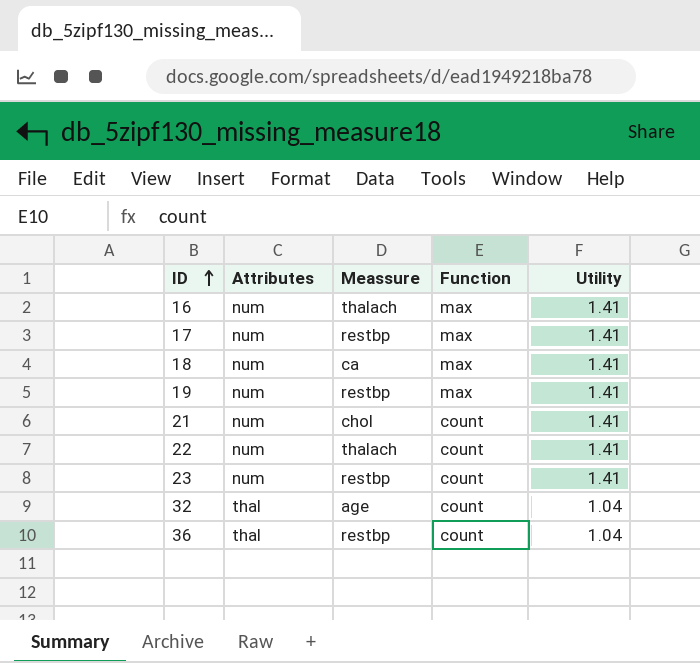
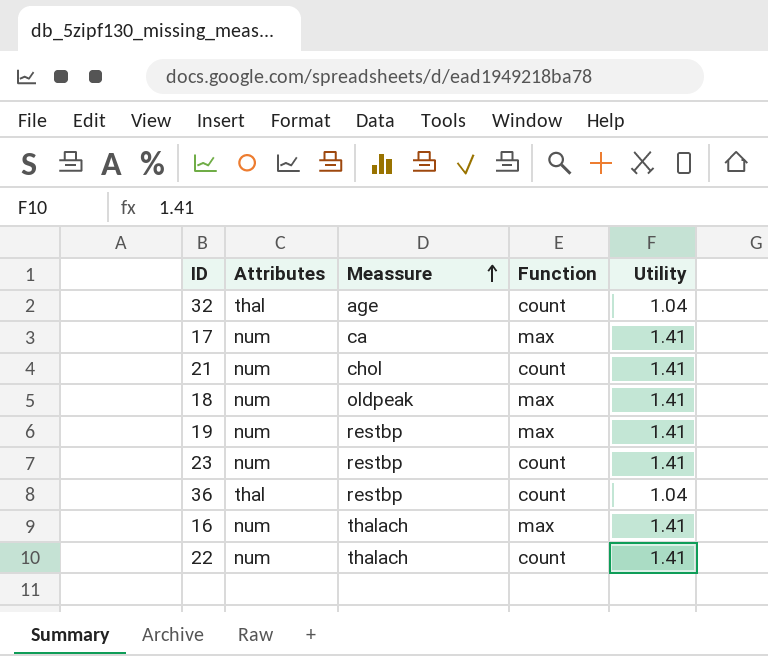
row order: ID ascending -> Meassure ascending
17 | Meassure: restbp -> ca
18 | Meassure: ca -> oldpeak

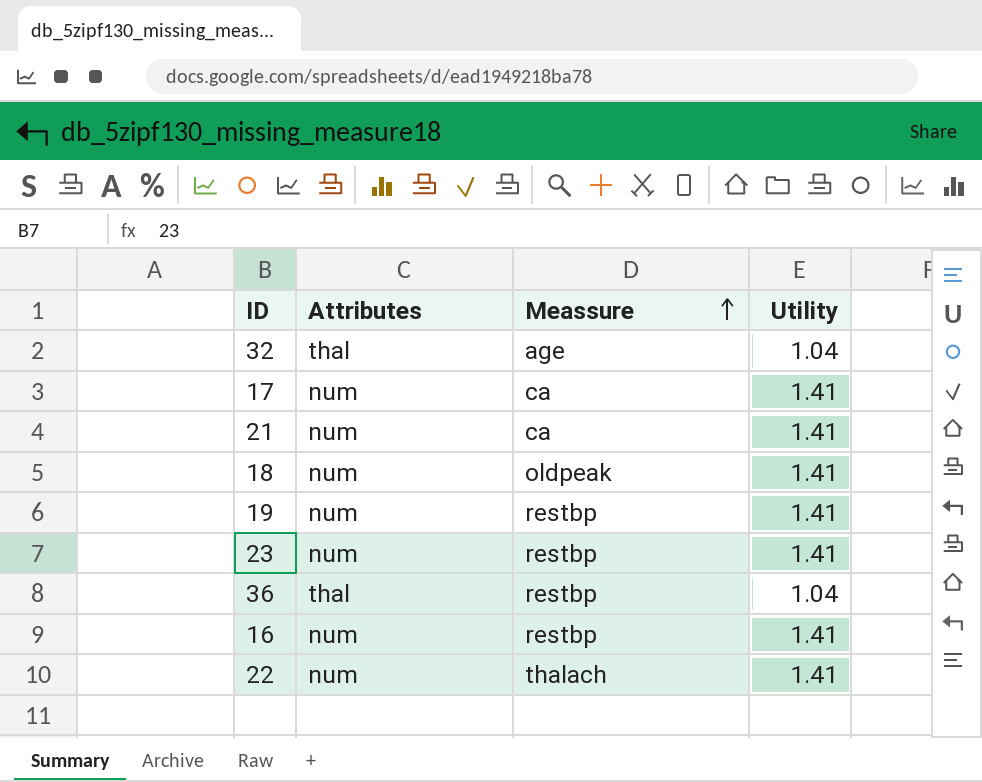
column Function | position: 4 -> none
21 | Meassure: chol -> ca
16 | Meassure: thalach -> restbp

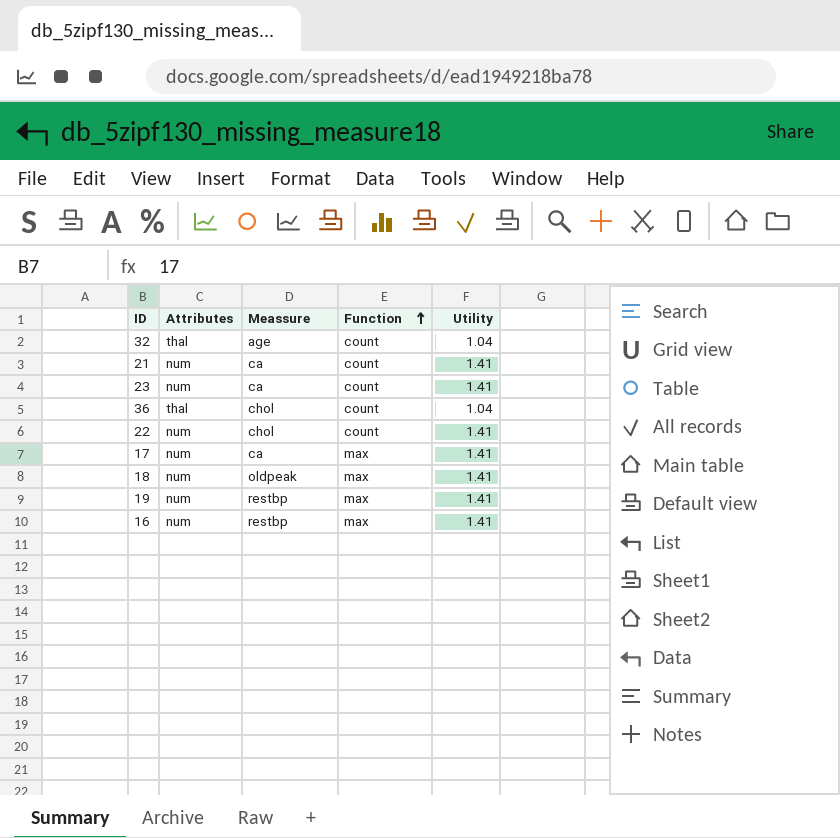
row order: Meassure ascending -> Function ascending
column Function | position: none -> 4
23 | Meassure: restbp -> ca
36 | Meassure: restbp -> chol
22 | Meassure: thalach -> chol

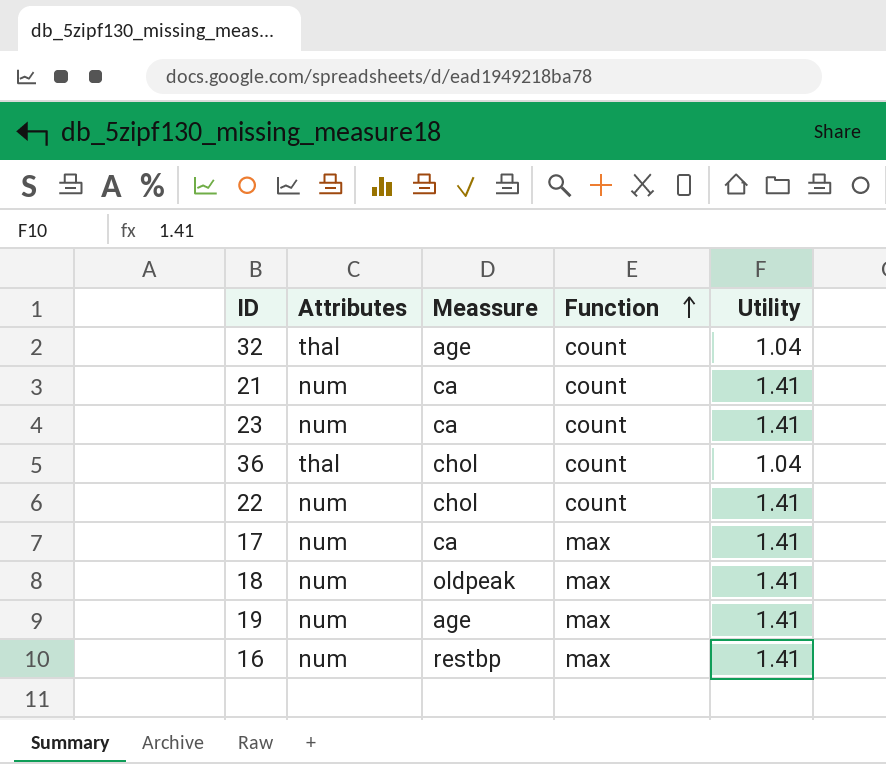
19 | Meassure: restbp -> age

